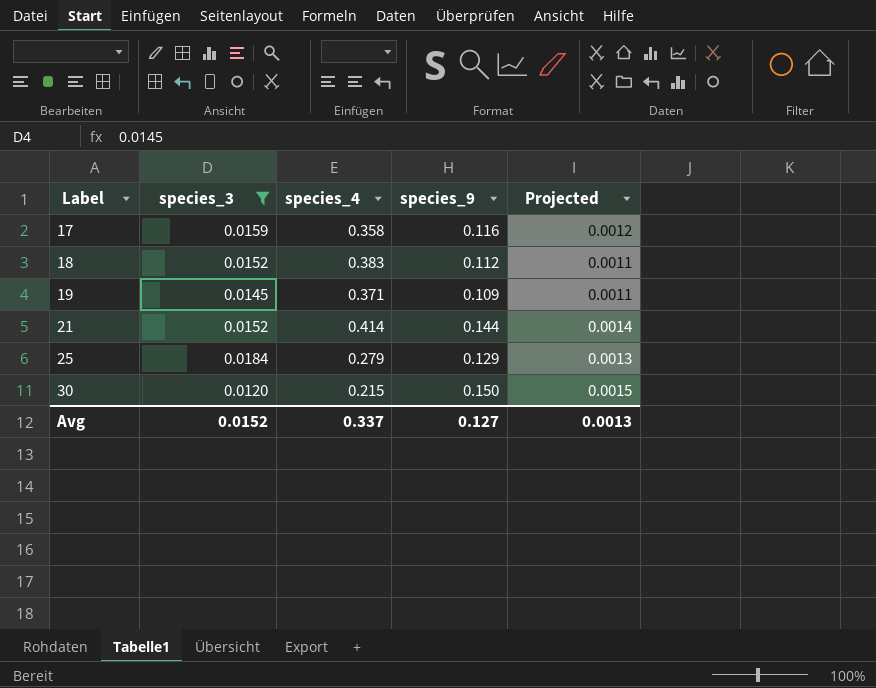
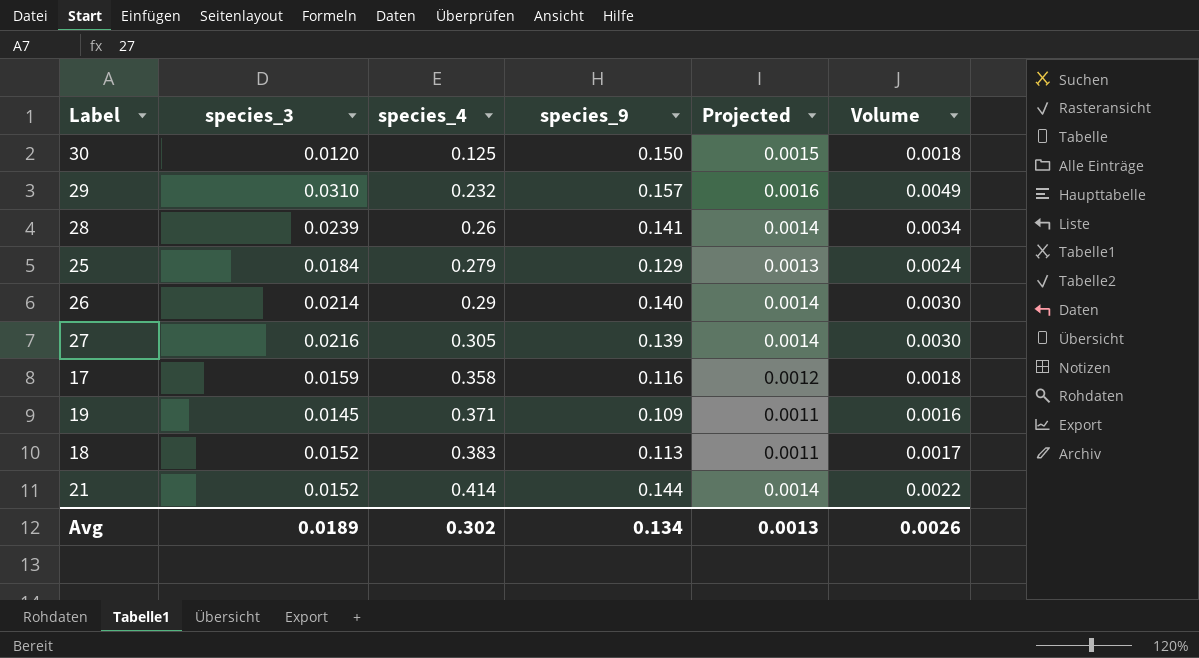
filter: species_3 <= 0.0184 -> none
row order: Label ascending -> species_4 ascending
column Volume | formula: none -> [species_3] * [species_9]
30 | species_4: 0.215 -> 0.125
18 | species_9: 0.112 -> 0.113
Avg | species_3: 0.0152 -> 0.0189
Avg | species_4: 0.337 -> 0.302
Avg | species_9: 0.127 -> 0.134

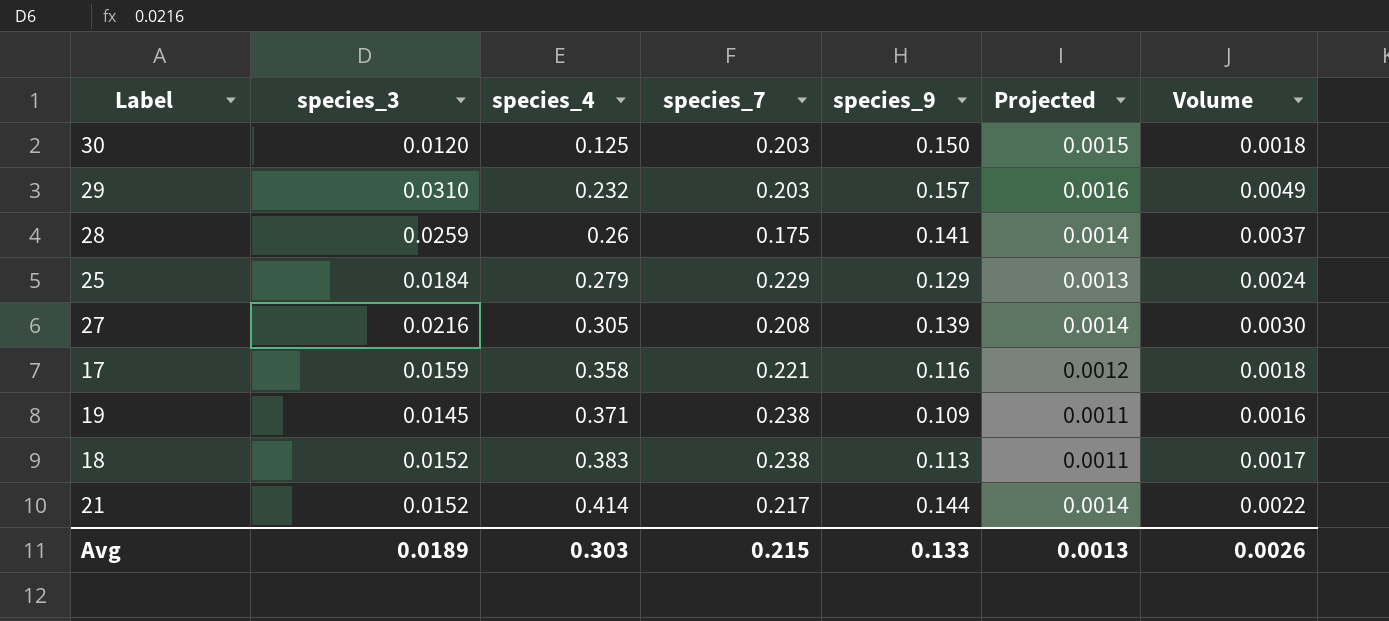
column species_7 | position: none -> 4
row 26: 0.0214 | 0.29 | 0.140 | 0.0014 | 0.0030 -> none
28 | species_3: 0.0239 -> 0.0259
28 | Volume: 0.0034 -> 0.0037
Avg | species_4: 0.302 -> 0.303
Avg | species_9: 0.134 -> 0.133

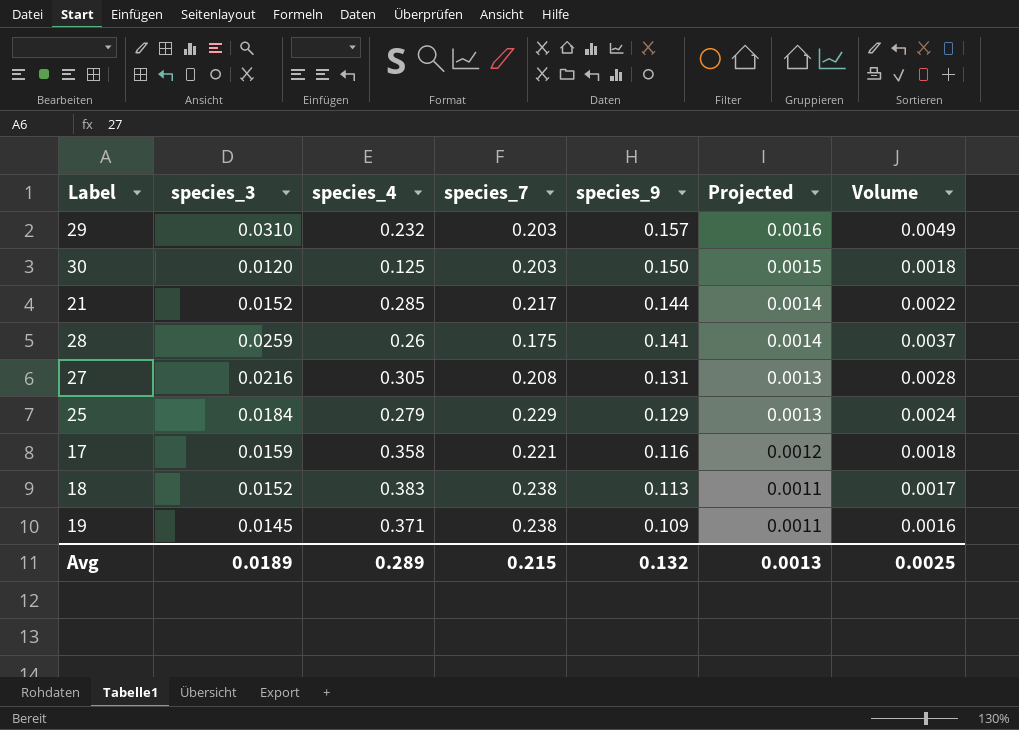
row order: species_4 ascending -> species_9 descending
21 | species_4: 0.414 -> 0.285
27 | species_9: 0.139 -> 0.131
27 | Projected: 0.0014 -> 0.0013
27 | Volume: 0.0030 -> 0.0028
Avg | species_4: 0.303 -> 0.289
Avg | species_9: 0.133 -> 0.132
Avg | Volume: 0.0026 -> 0.0025

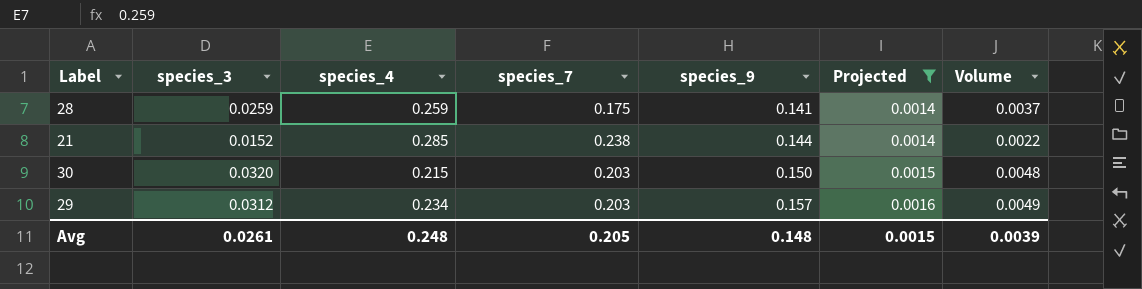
filter: none -> Projected >= 0.0014
row order: species_9 descending -> species_9 ascending
28 | species_4: 0.26 -> 0.259
21 | species_7: 0.217 -> 0.238
30 | species_3: 0.0120 -> 0.0320
30 | species_4: 0.125 -> 0.215
30 | Volume: 0.0018 -> 0.0048
29 | species_3: 0.0310 -> 0.0312
29 | species_4: 0.232 -> 0.234
Avg | species_3: 0.0189 -> 0.0261
Avg | species_4: 0.289 -> 0.248
Avg | species_7: 0.215 -> 0.205
Avg | species_9: 0.132 -> 0.148
Avg | Projected: 0.0013 -> 0.0015
Avg | Volume: 0.0025 -> 0.0039

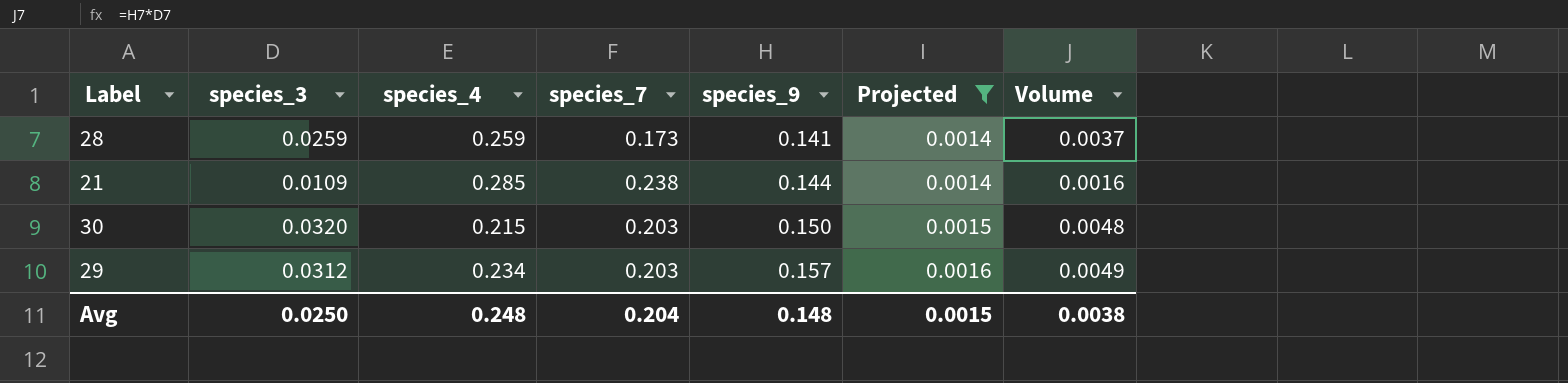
28 | species_7: 0.175 -> 0.173
21 | species_3: 0.0152 -> 0.0109
21 | Volume: 0.0022 -> 0.0016
Avg | species_3: 0.0261 -> 0.0250
Avg | species_7: 0.205 -> 0.204
Avg | Volume: 0.0039 -> 0.0038

